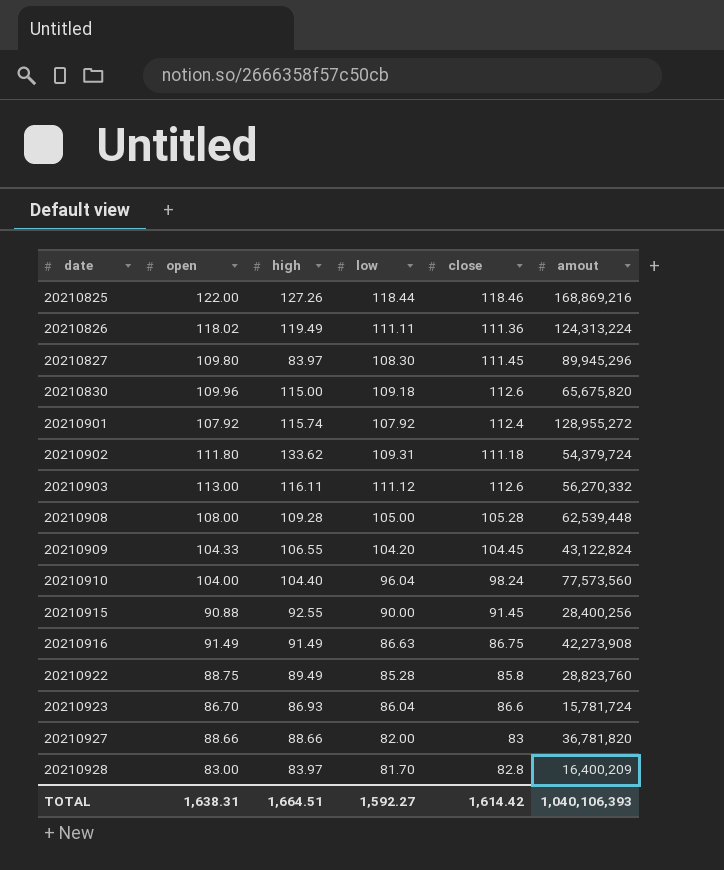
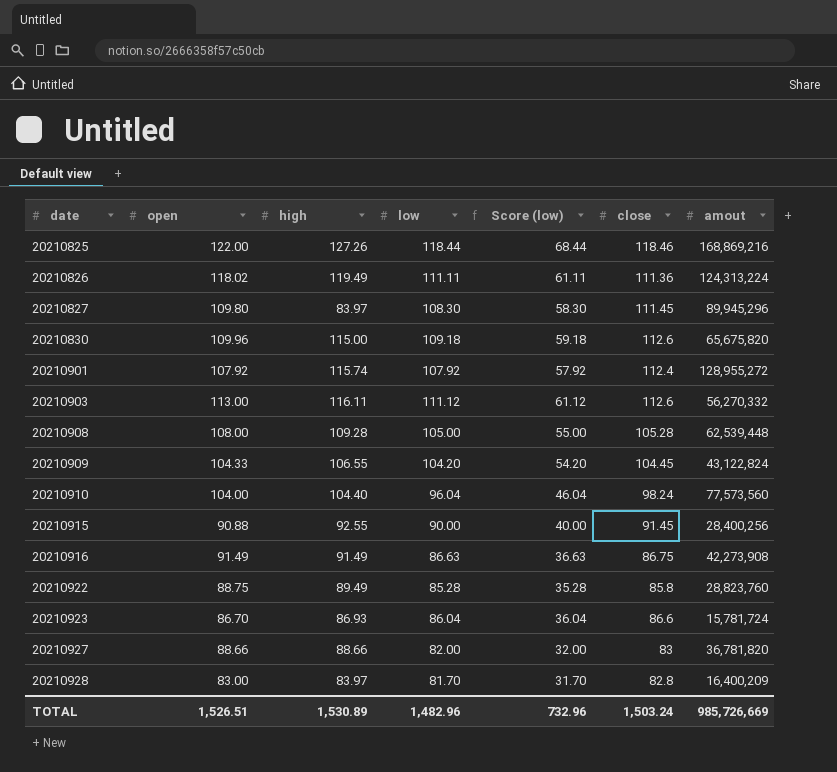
column Score (low) | formula: none -> [low] - 50
row 20210902: 111.80 | 133.62 | 109.31 | 111.18 | 54,379,724 -> none
TOTAL | open: 1,638.31 -> 1,526.51
TOTAL | high: 1,664.51 -> 1,530.89
TOTAL | low: 1,592.27 -> 1,482.96
TOTAL | close: 1,614.42 -> 1,503.24
TOTAL | amout: 1,040,106,393 -> 985,726,669

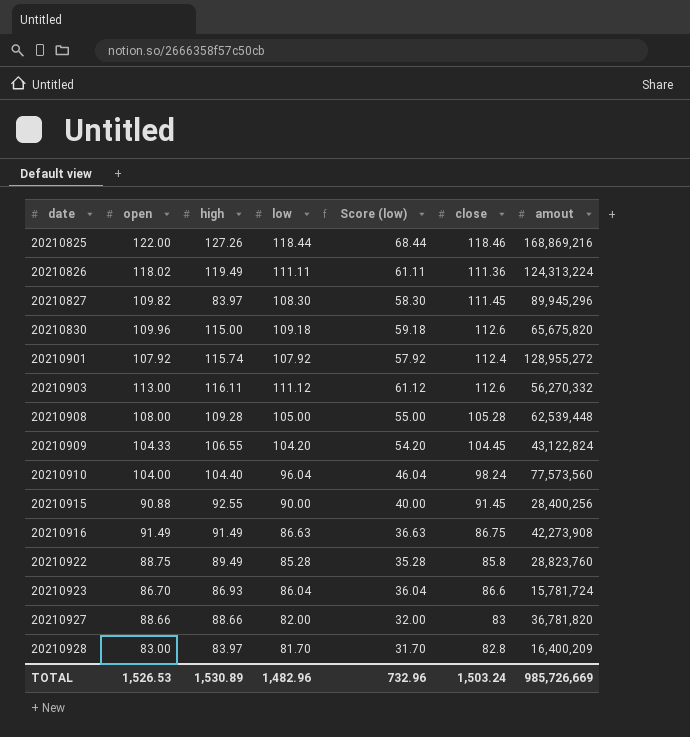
20210827 | open: 109.80 -> 109.82
TOTAL | open: 1,526.51 -> 1,526.53

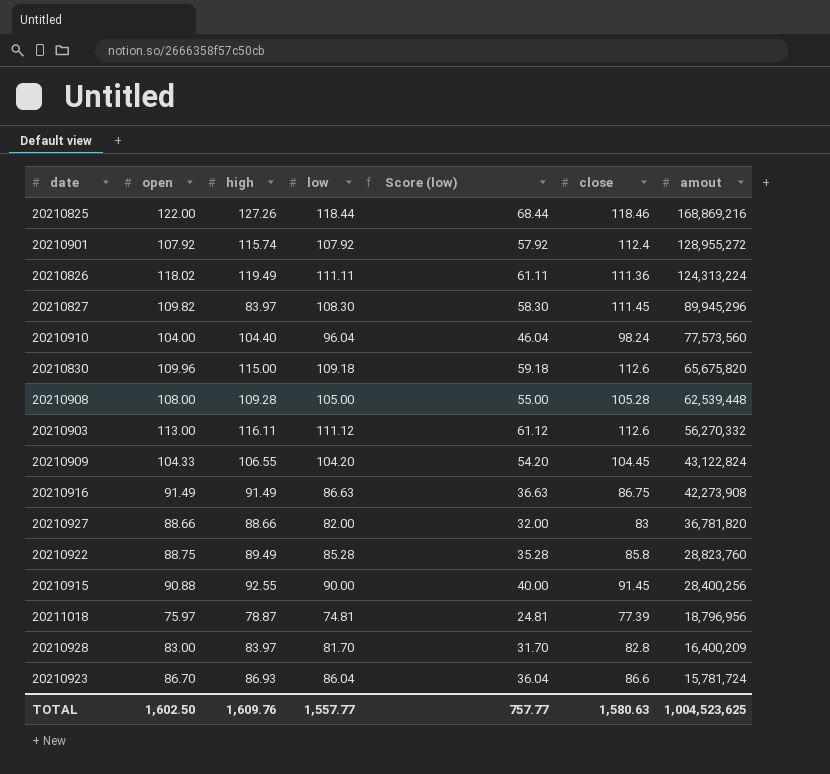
row order: date ascending -> amout descending
row 20211018: none -> 75.97 | 78.87 | 74.81 | 24.81 | 77.39 | 18,796,956
TOTAL | open: 1,526.53 -> 1,602.50
TOTAL | high: 1,530.89 -> 1,609.76
TOTAL | low: 1,482.96 -> 1,557.77
TOTAL | Score (low): 732.96 -> 757.77
TOTAL | close: 1,503.24 -> 1,580.63
TOTAL | amout: 985,726,669 -> 1,004,523,625

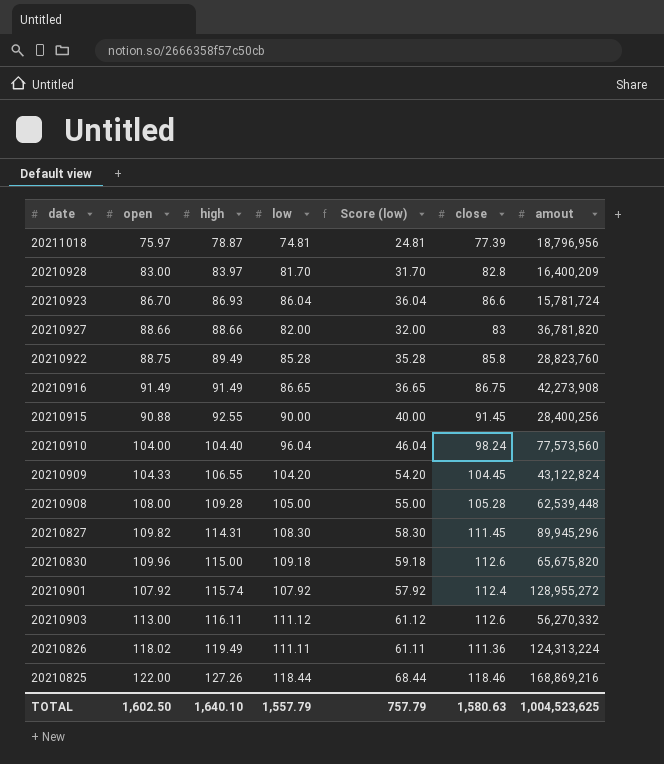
row order: amout descending -> high ascending
20210916 | low: 86.63 -> 86.65
20210916 | Score (low): 36.63 -> 36.65
20210827 | high: 83.97 -> 114.31
TOTAL | high: 1,609.76 -> 1,640.10
TOTAL | low: 1,557.77 -> 1,557.79
TOTAL | Score (low): 757.77 -> 757.79

